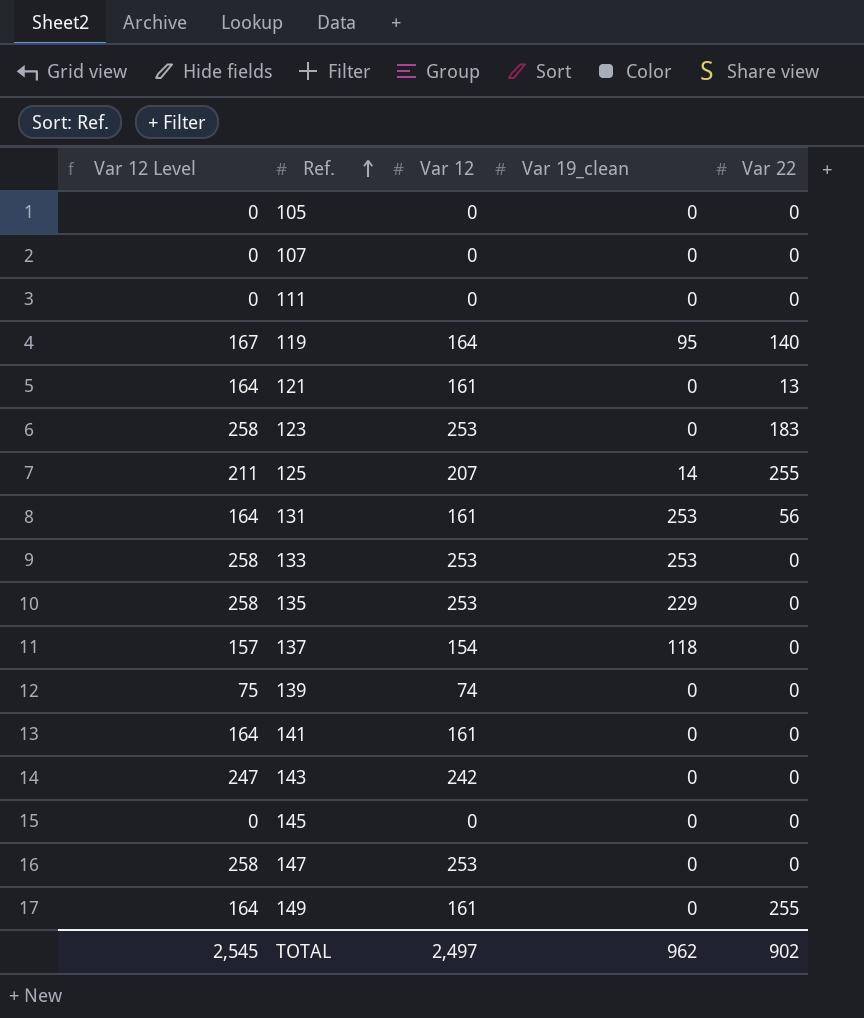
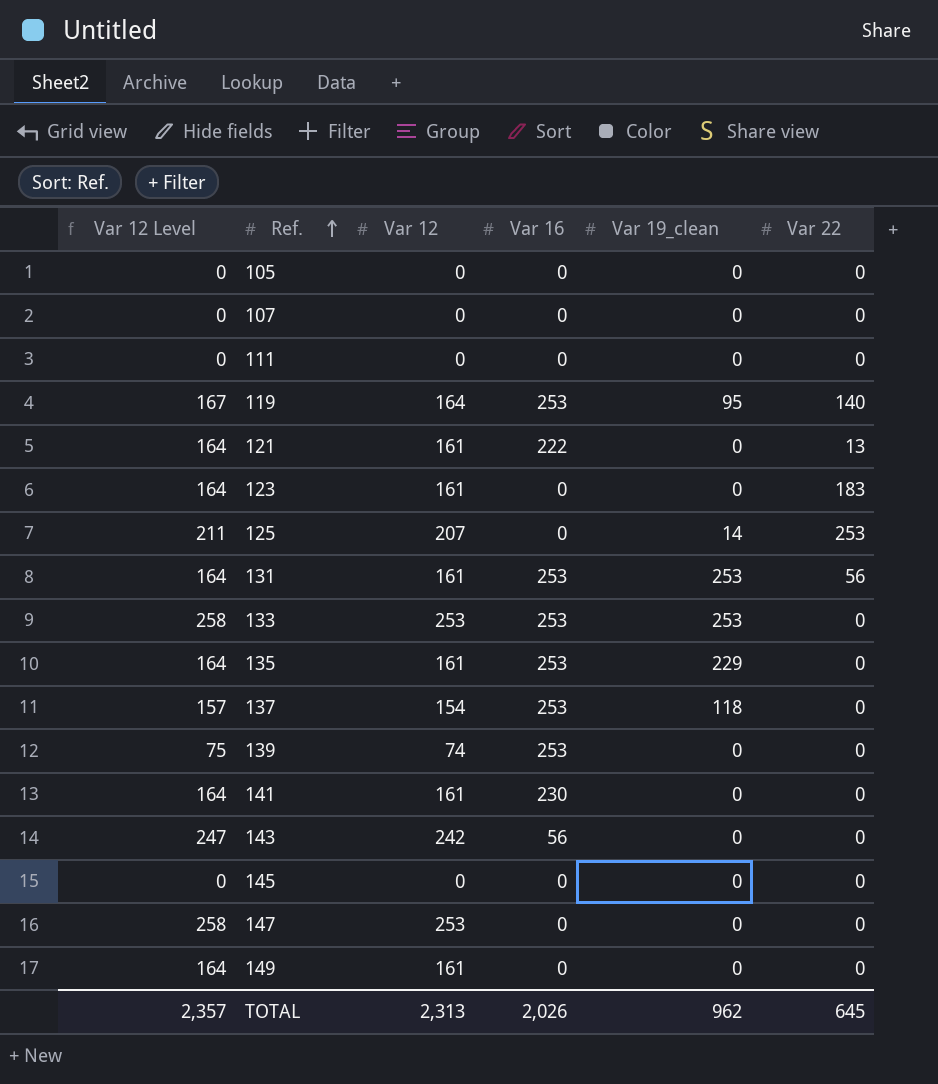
column Var 16 | position: none -> 4
123 | Var 12 Level: 258 -> 164
123 | Var 12: 253 -> 161
125 | Var 22: 255 -> 253
135 | Var 12 Level: 258 -> 164
135 | Var 12: 253 -> 161
149 | Var 22: 255 -> 0
TOTAL | Var 12 Level: 2,545 -> 2,357
TOTAL | Var 12: 2,497 -> 2,313
TOTAL | Var 22: 902 -> 645

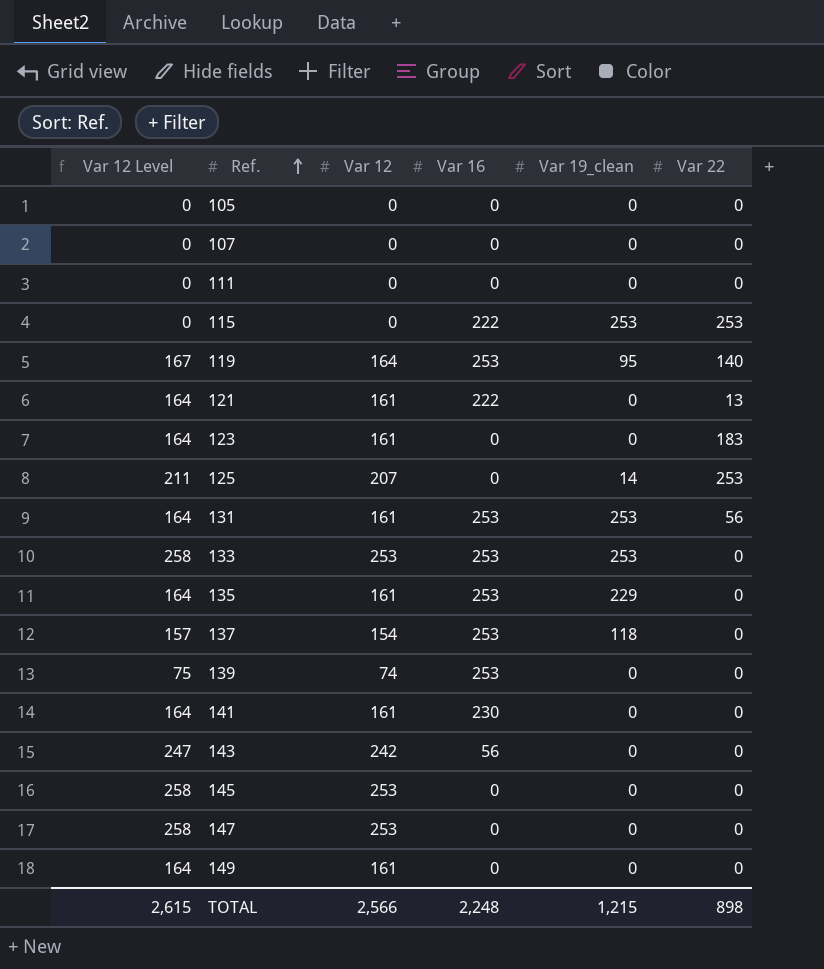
row 115: none -> 0 | 0 | 222 | 253 | 253
145 | Var 12 Level: 0 -> 258
145 | Var 12: 0 -> 253
TOTAL | Var 12 Level: 2,357 -> 2,615
TOTAL | Var 12: 2,313 -> 2,566
TOTAL | Var 16: 2,026 -> 2,248
TOTAL | Var 19_clean: 962 -> 1,215
TOTAL | Var 22: 645 -> 898

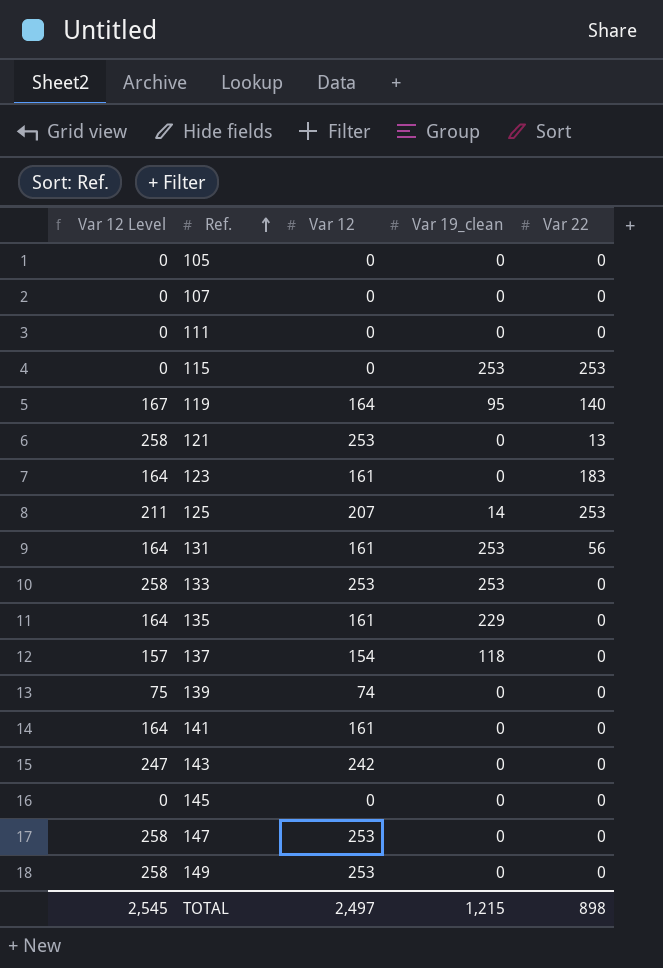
column Var 16 | position: 4 -> none
121 | Var 12 Level: 164 -> 258
121 | Var 12: 161 -> 253
145 | Var 12 Level: 258 -> 0
145 | Var 12: 253 -> 0
149 | Var 12 Level: 164 -> 258
149 | Var 12: 161 -> 253
TOTAL | Var 12 Level: 2,615 -> 2,545
TOTAL | Var 12: 2,566 -> 2,497

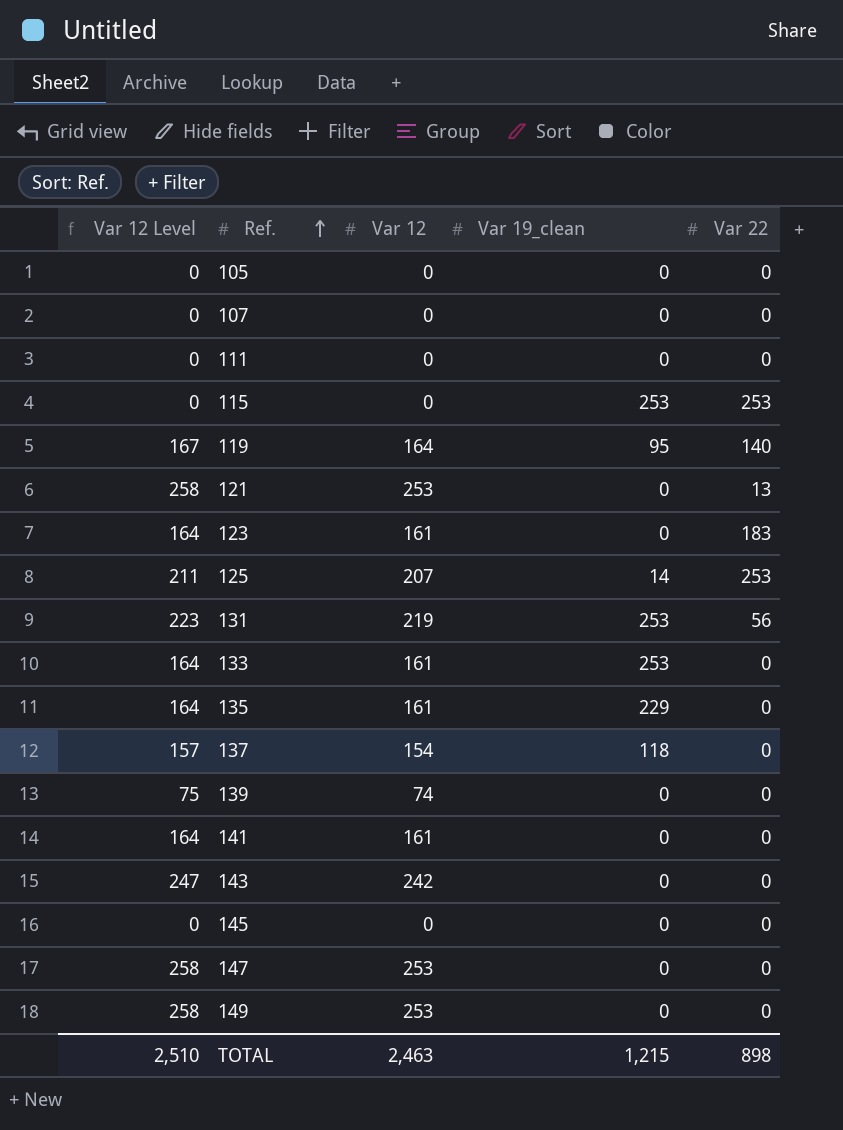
131 | Var 12 Level: 164 -> 223
131 | Var 12: 161 -> 219
133 | Var 12 Level: 258 -> 164
133 | Var 12: 253 -> 161
TOTAL | Var 12 Level: 2,545 -> 2,510
TOTAL | Var 12: 2,497 -> 2,463

